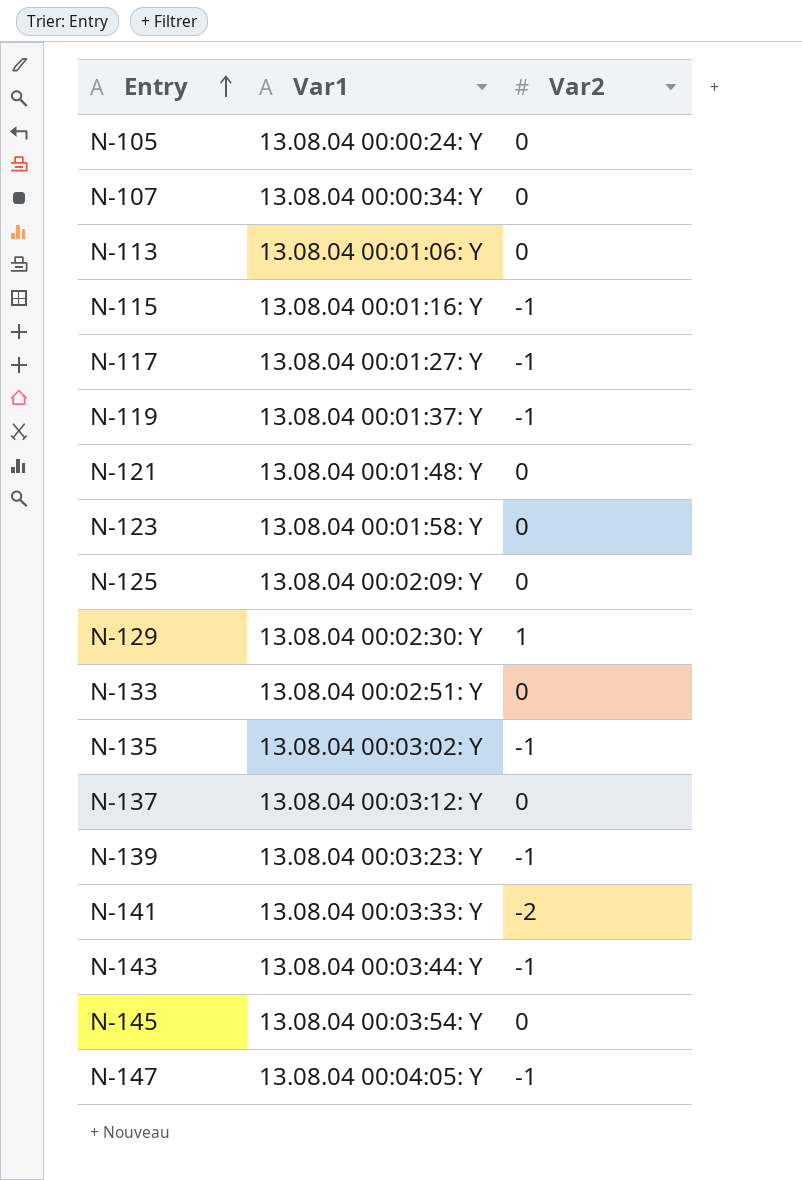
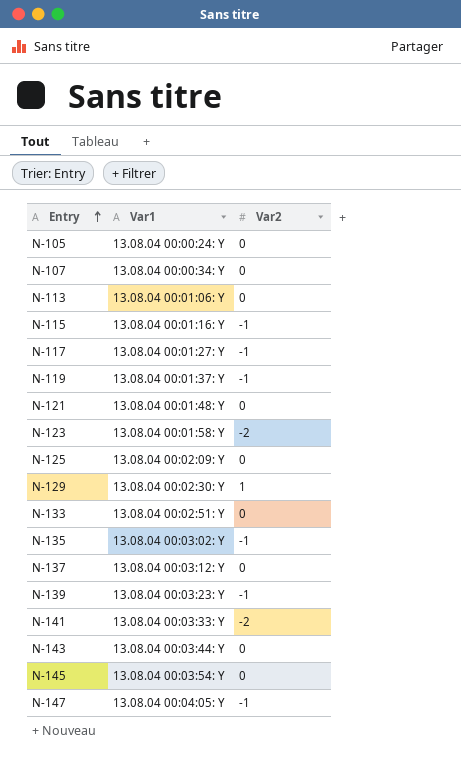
N-123 | Var2: 0 -> -2
N-143 | Var2: -1 -> 0

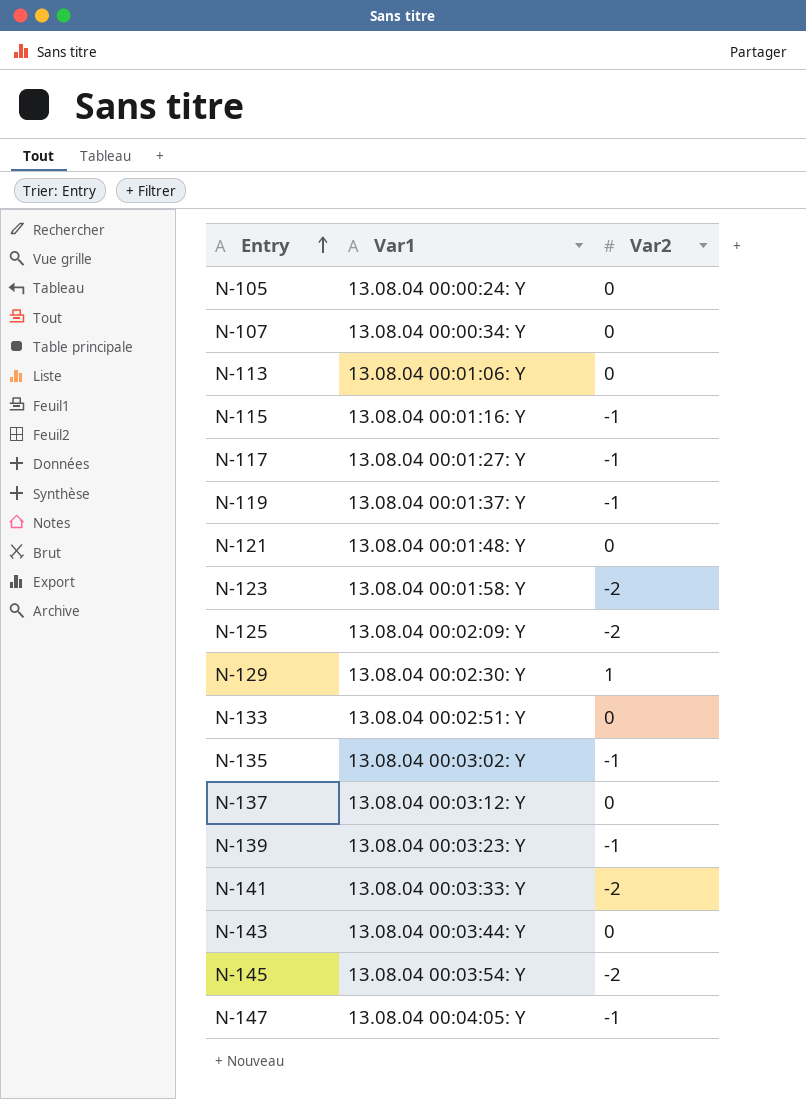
N-125 | Var2: 0 -> -2
N-145 | Var2: 0 -> -2

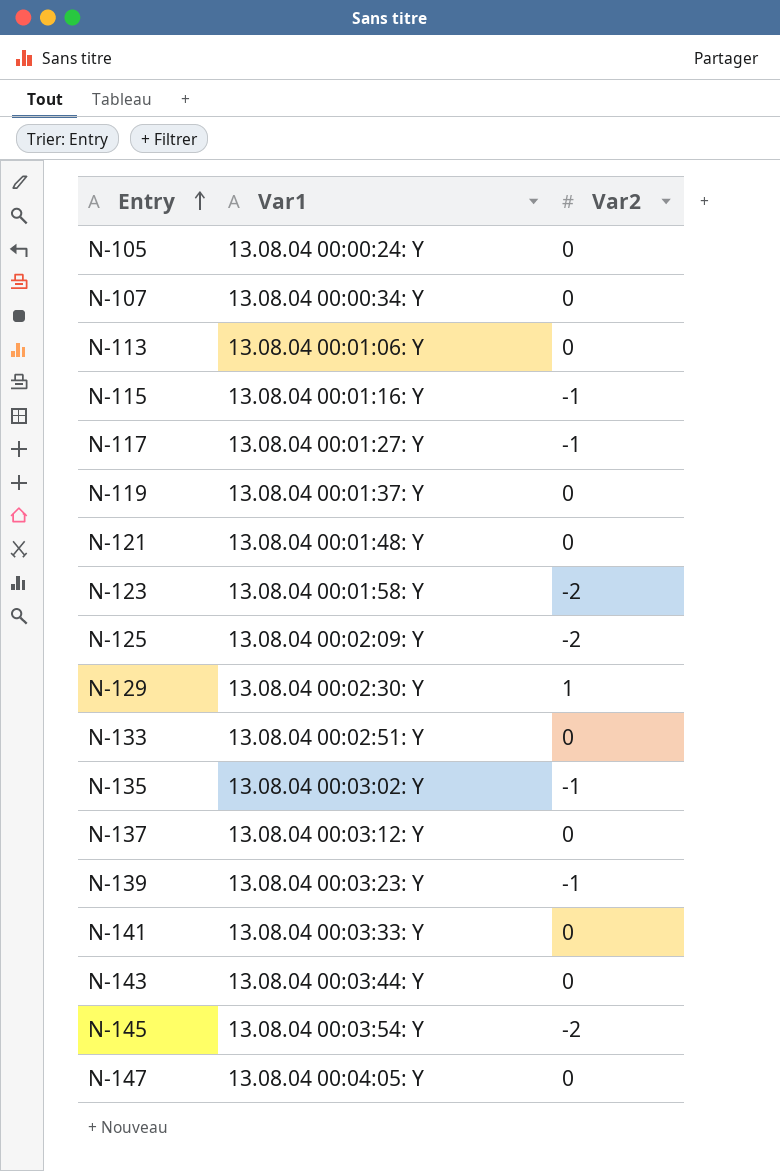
N-119 | Var2: -1 -> 0
N-141 | Var2: -2 -> 0
N-147 | Var2: -1 -> 0

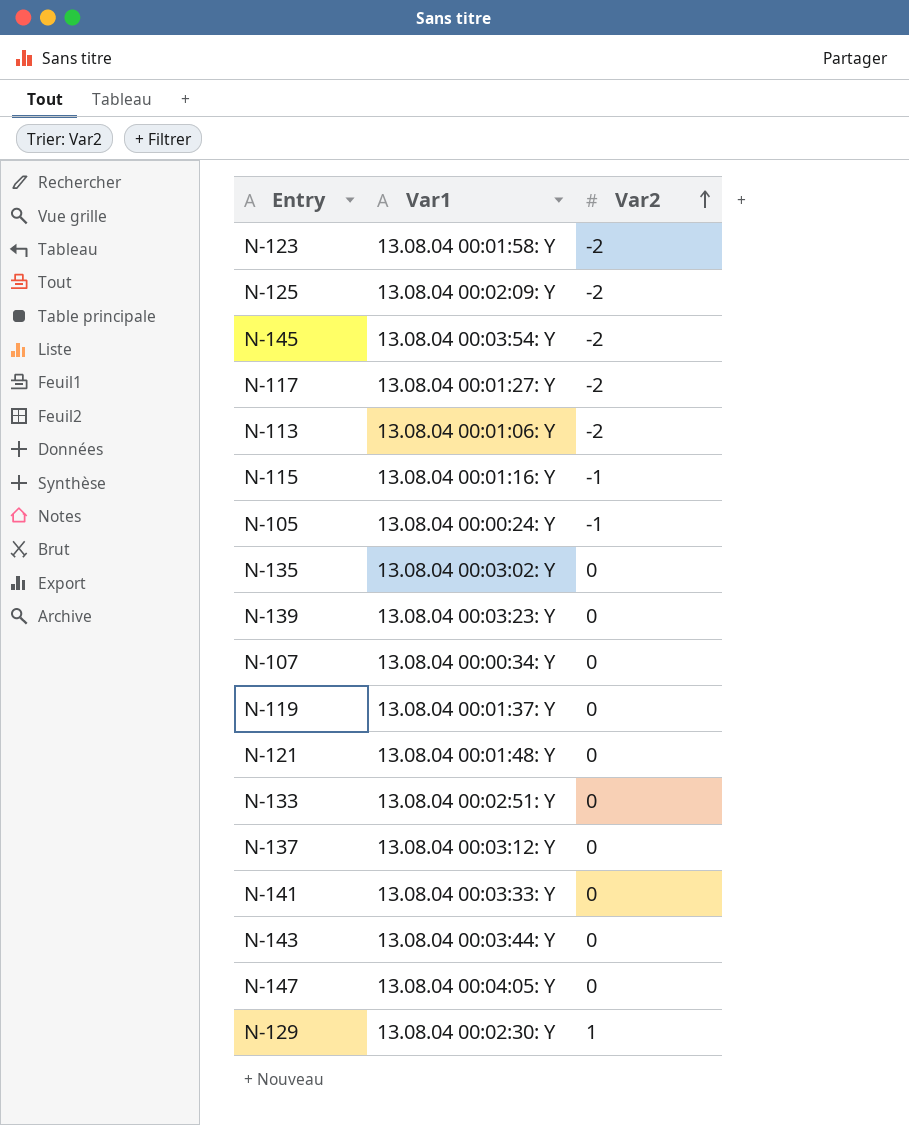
row order: Entry ascending -> Var2 ascending
N-117 | Var2: -1 -> -2
N-113 | Var2: 0 -> -2
N-105 | Var2: 0 -> -1
N-135 | Var2: -1 -> 0
N-139 | Var2: -1 -> 0

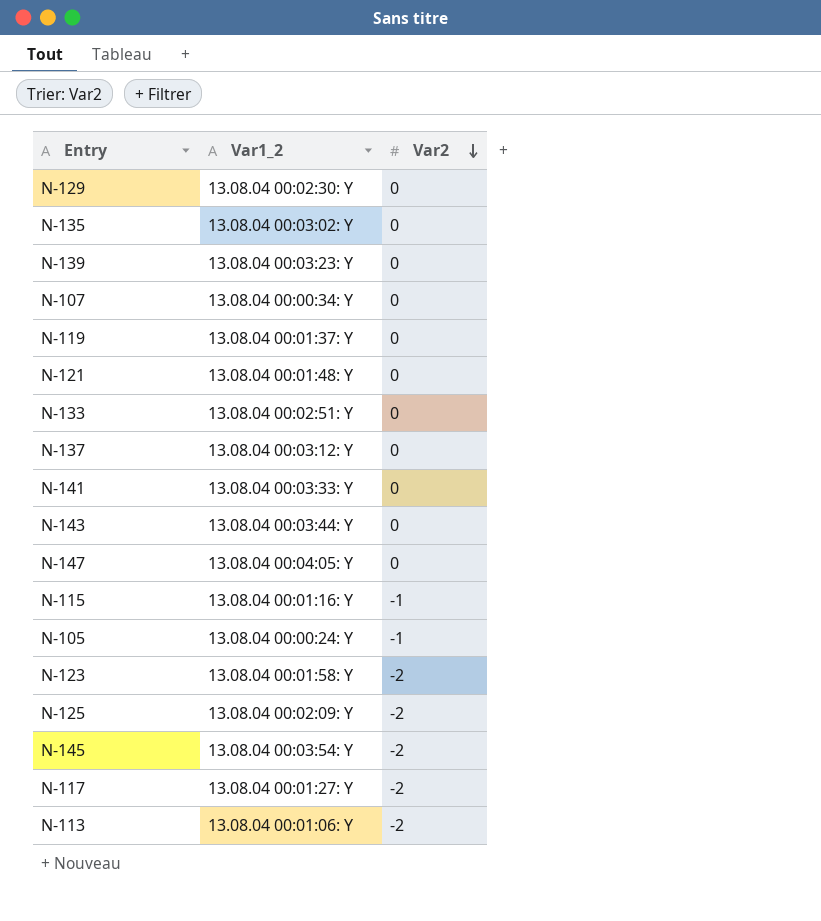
row order: Var2 ascending -> Var2 descending
column name: Var1 -> Var1_2
N-129 | Var2: 1 -> 0

